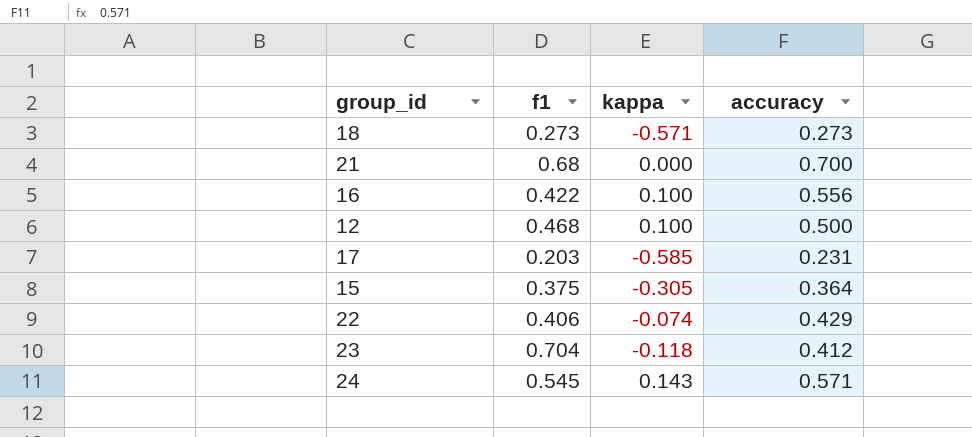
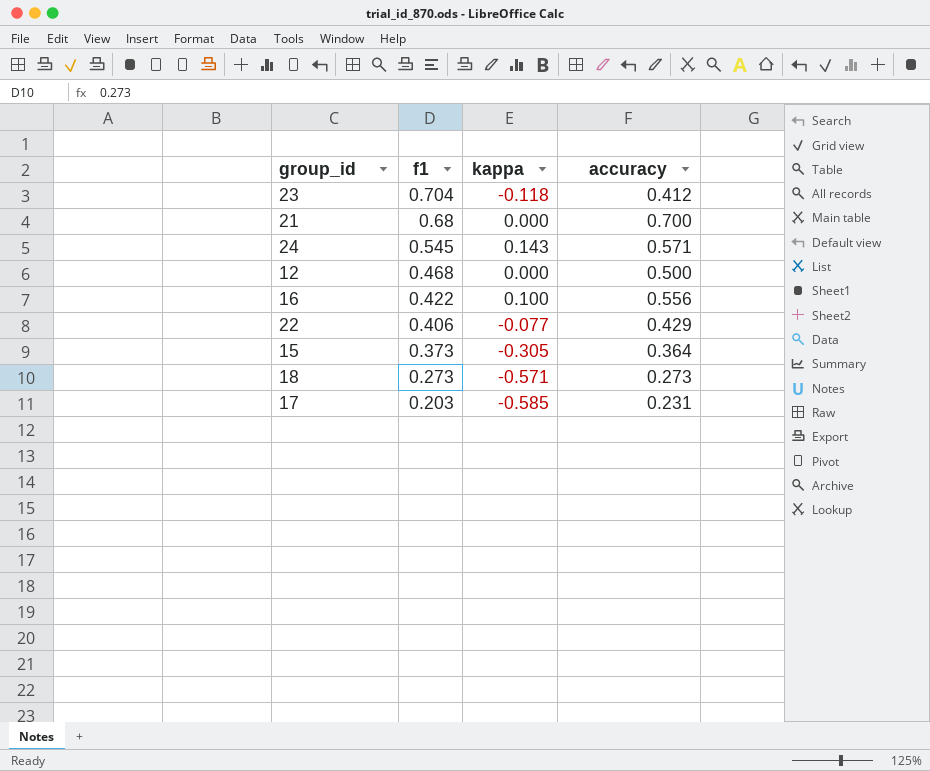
row order: none -> f1 descending
12 | kappa: 0.100 -> 0.000
22 | kappa: -0.074 -> -0.077
15 | f1: 0.375 -> 0.373

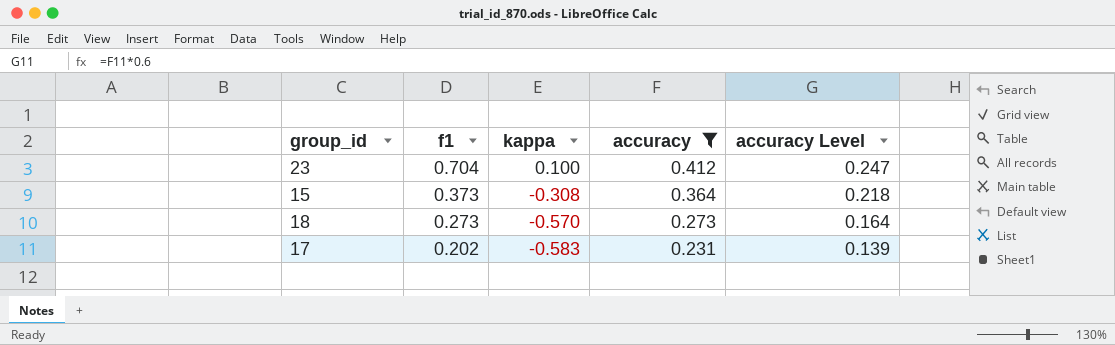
filter: none -> accuracy <= 0.412
column accuracy Level | formula: none -> [accuracy] * 0.6
23 | kappa: -0.118 -> 0.100
15 | kappa: -0.305 -> -0.308
18 | kappa: -0.571 -> -0.570
17 | f1: 0.203 -> 0.202
17 | kappa: -0.585 -> -0.583

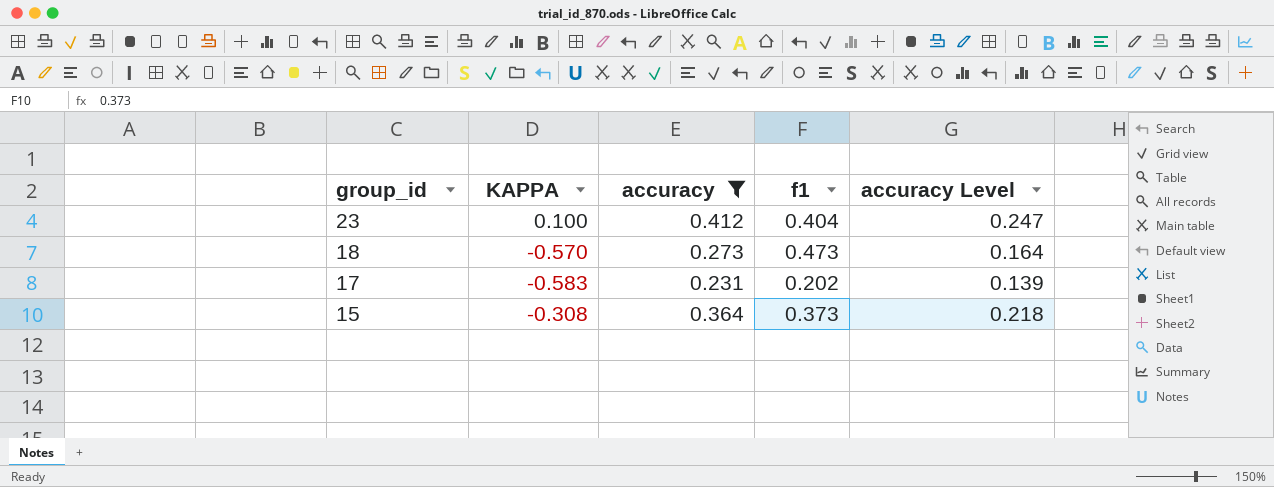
row order: f1 descending -> group_id descending
column name: kappa -> KAPPA
column f1 | position: 2 -> 4
23 | f1: 0.704 -> 0.404
18 | f1: 0.273 -> 0.473

